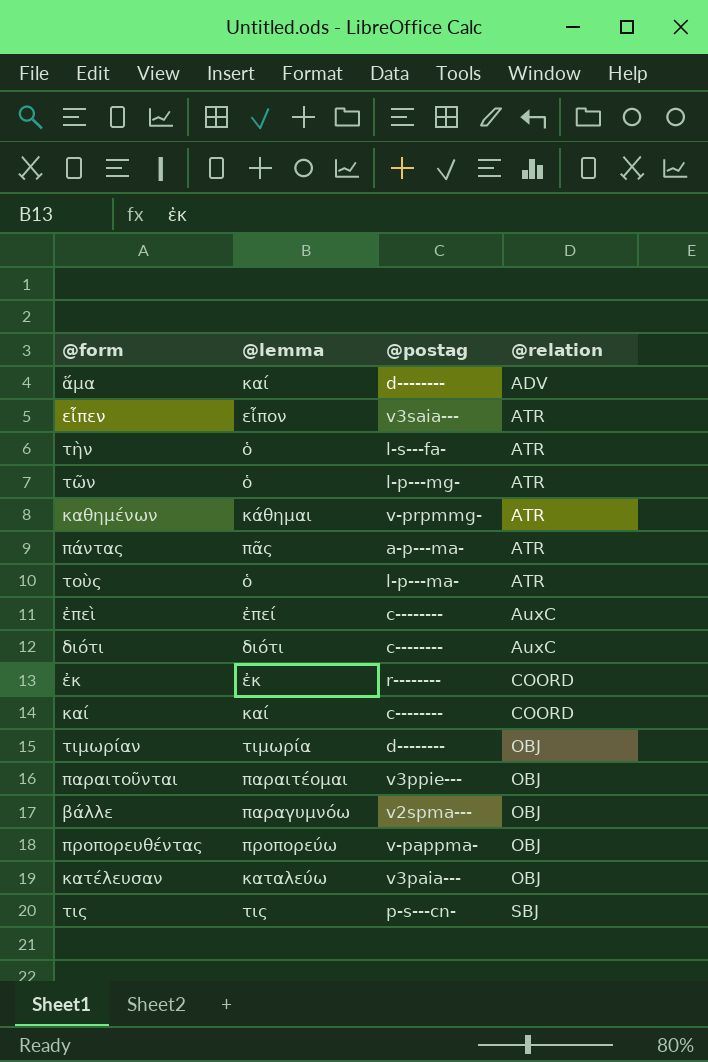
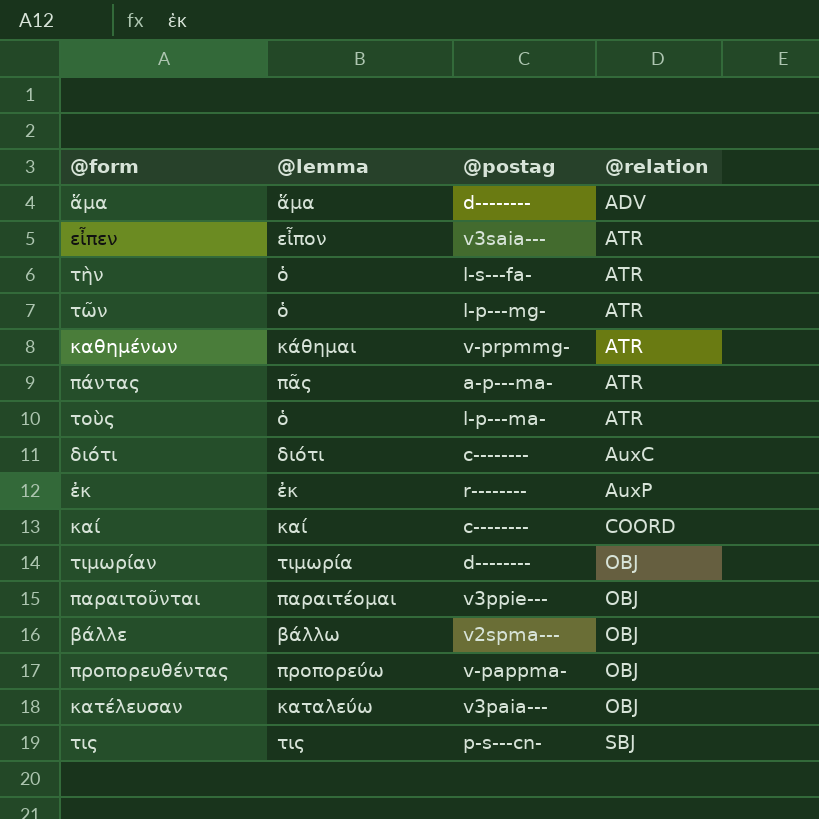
row ἐπεὶ: ἐπεί | c-------- | AuxC -> none
ἅμα | @lemma: καί -> ἅμα
ἐκ | @relation: COORD -> AuxP
βάλλε | @lemma: παραγυμνόω -> βάλλω

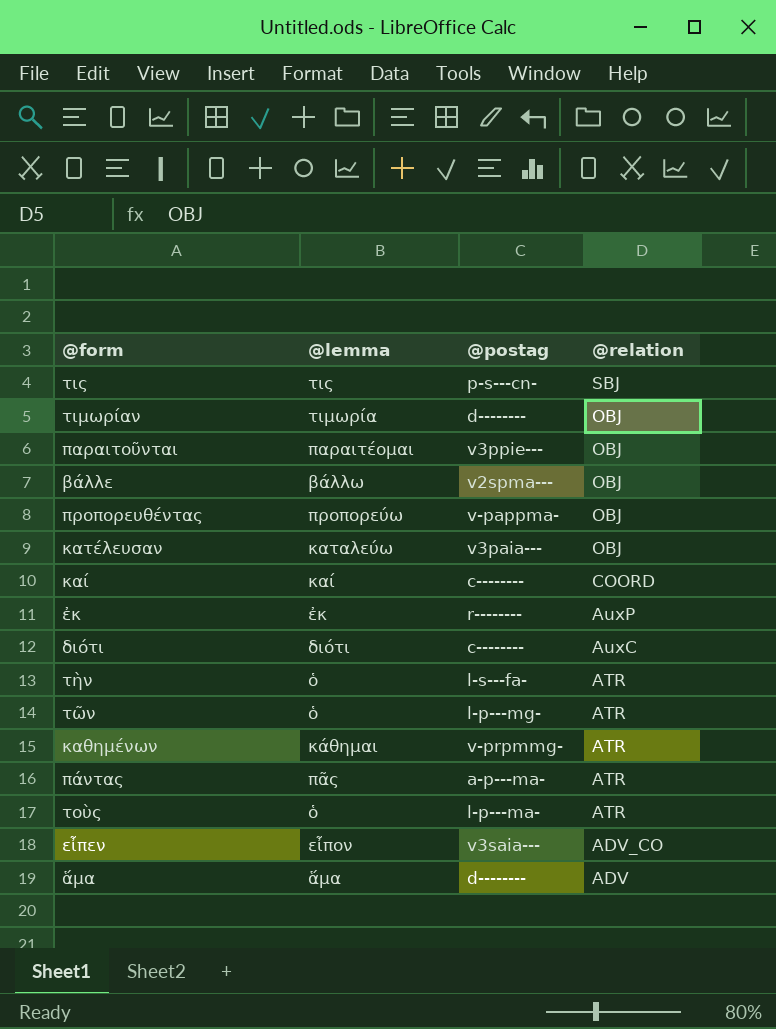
row order: @relation ascending -> @relation descending
εἶπεν | @relation: ATR -> ADV_CO

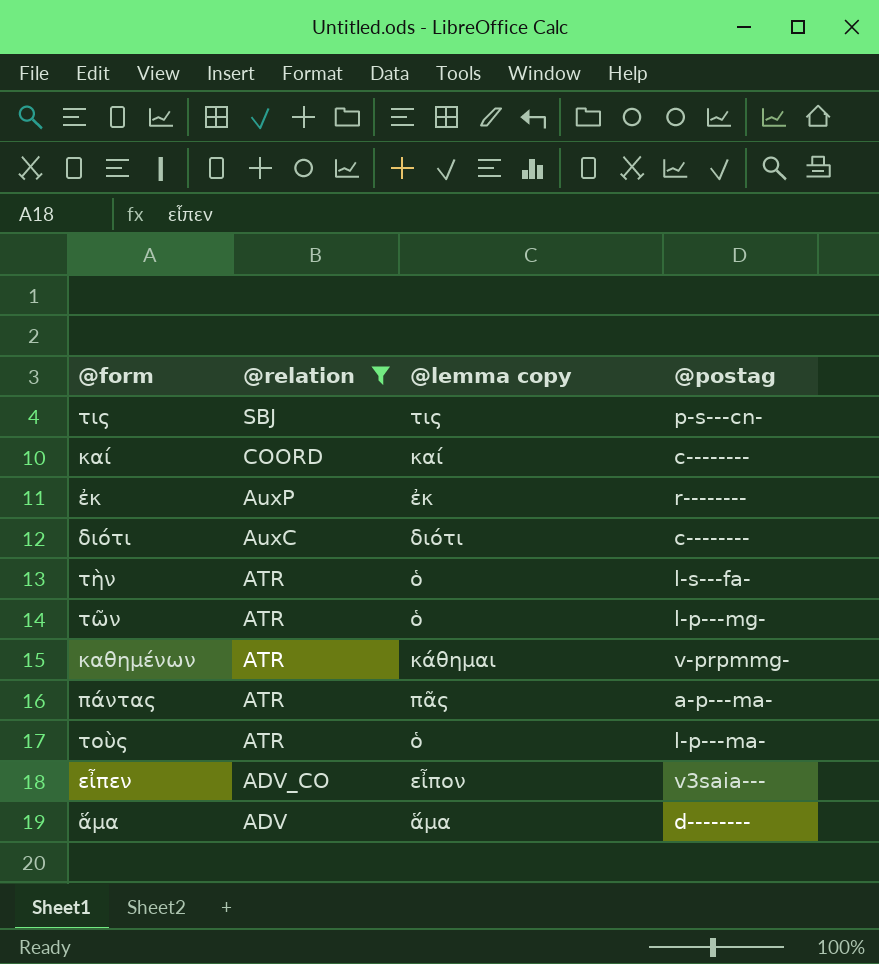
filter: none -> @relation != OBJ
column @relation | position: 4 -> 2
column name: @lemma -> @lemma copy

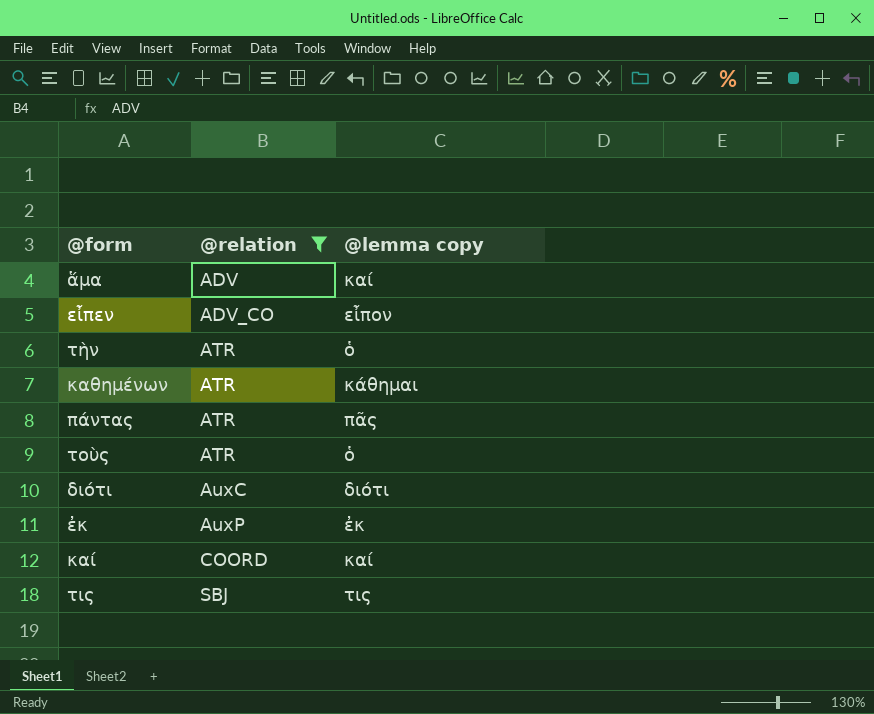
row order: @relation descending -> @relation ascending
column @postag | position: 4 -> none
row τῶν: ATR | ὁ | l-p---mg- -> none
ἅμα | @lemma copy: ἅμα -> καί

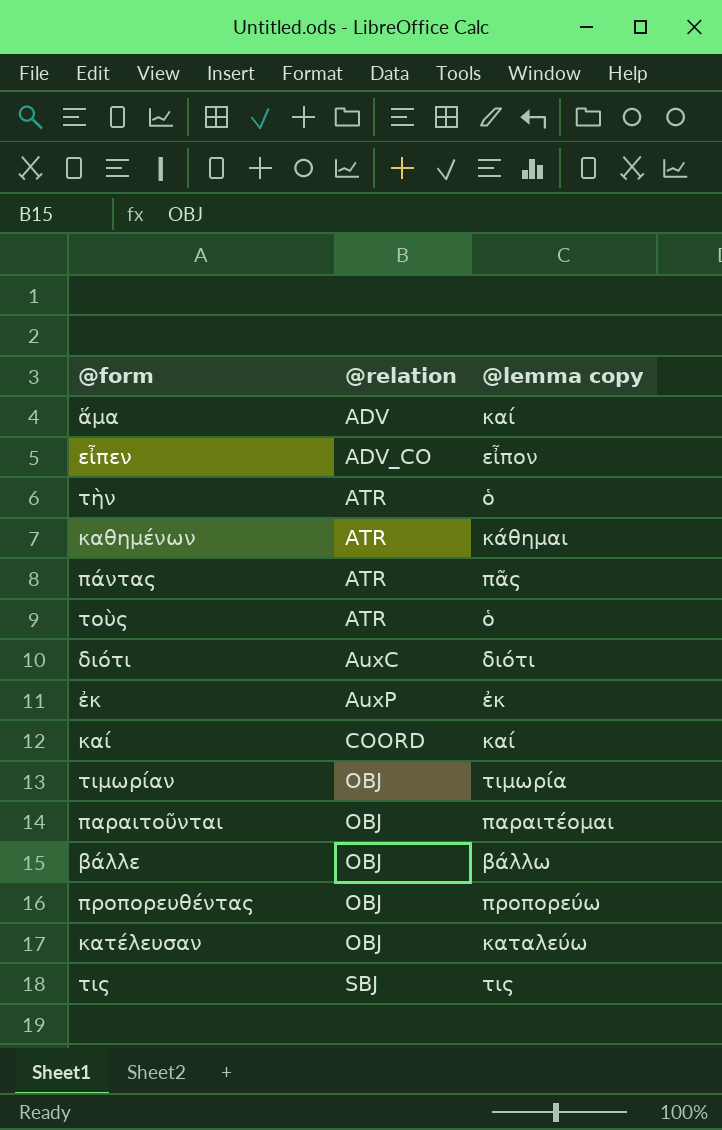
filter: @relation != OBJ -> none

